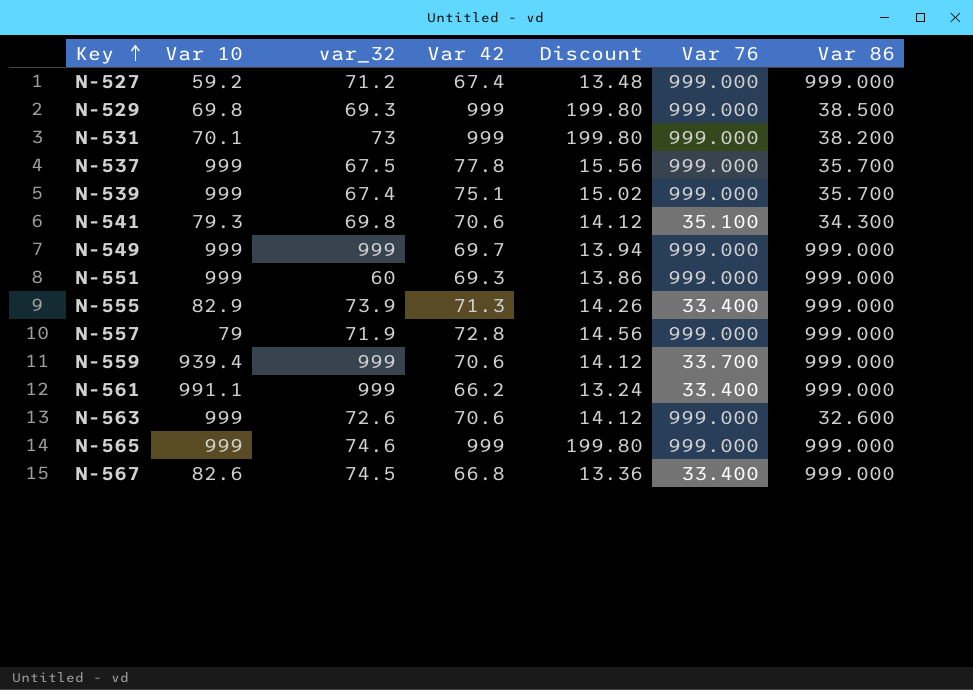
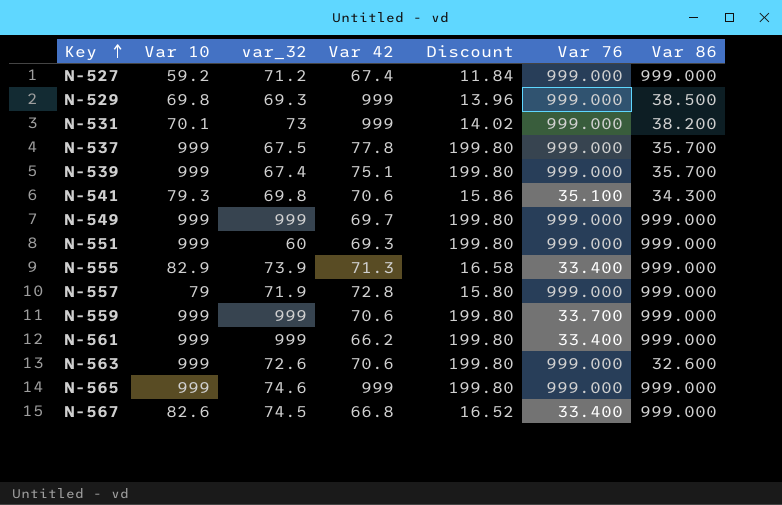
column Discount | formula: [Var 42] * 0.2 -> [Var 10] * 0.2
N-559 | Var 10: 939.4 -> 999
N-561 | Var 10: 991.1 -> 999

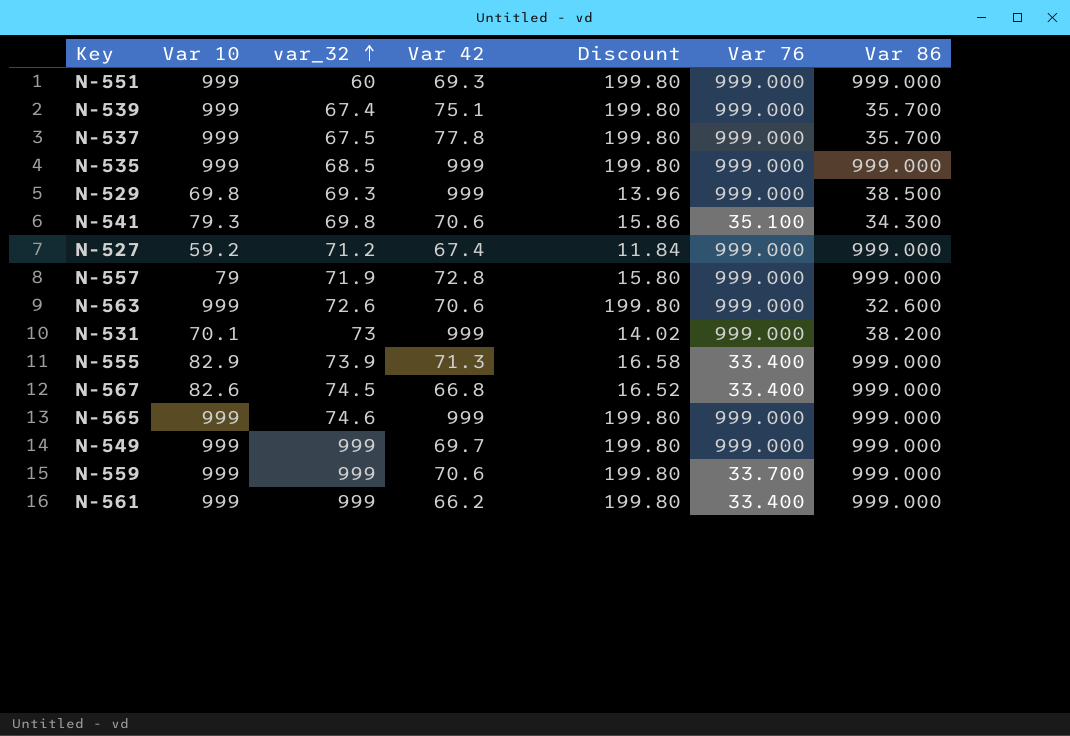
row order: Key ascending -> var_32 ascending
row N-535: none -> 999 | 68.5 | 999 | 199.80 | 999.000 | 999.000

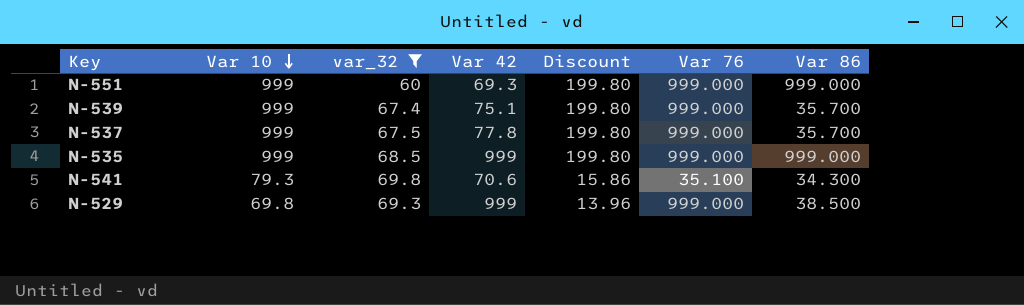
filter: none -> var_32 <= 69.8
row order: var_32 ascending -> Var 10 descending

